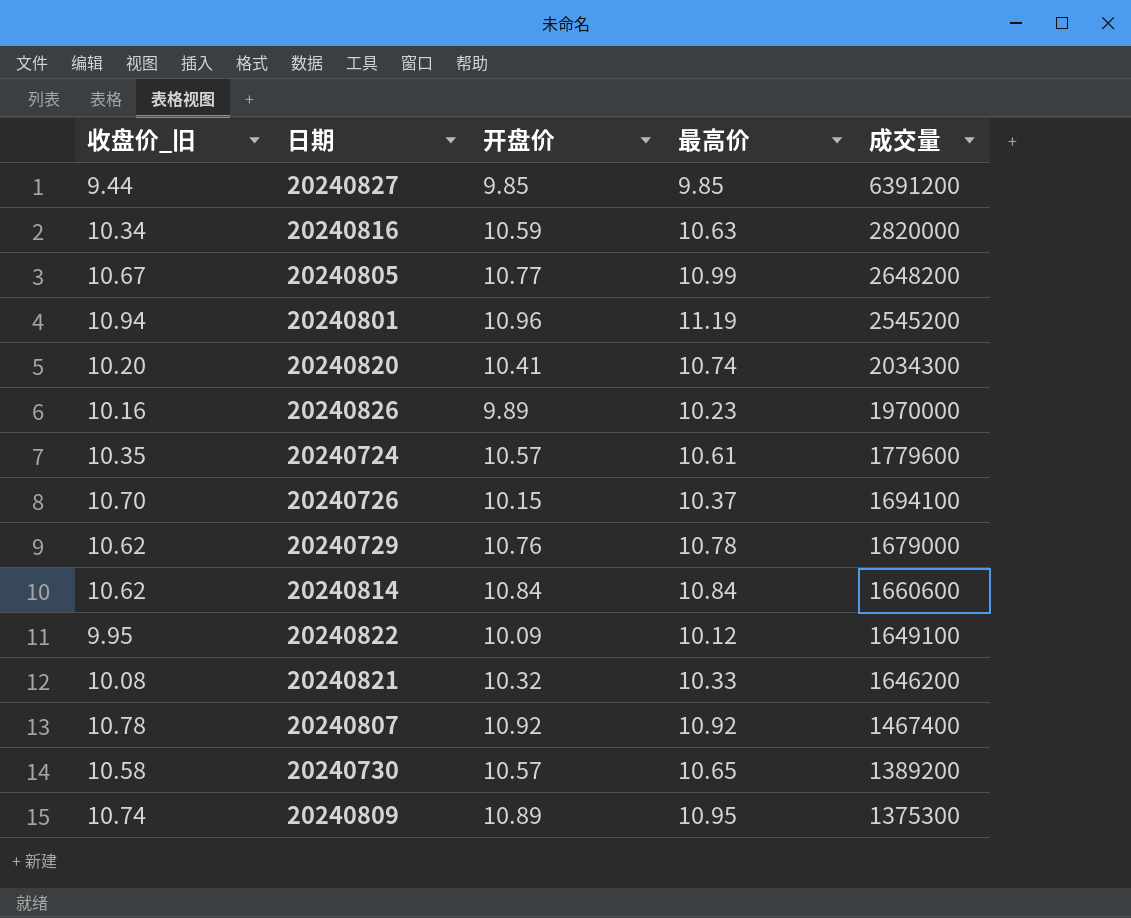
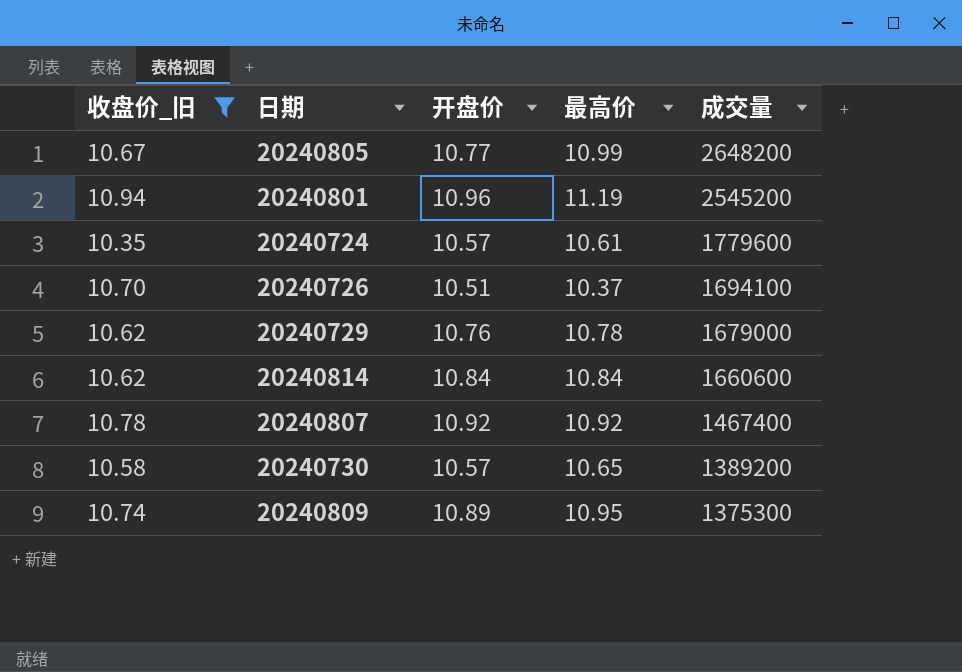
filter: none -> 收盘价_旧 >= 10.35
20240726 | 开盘价: 10.15 -> 10.51

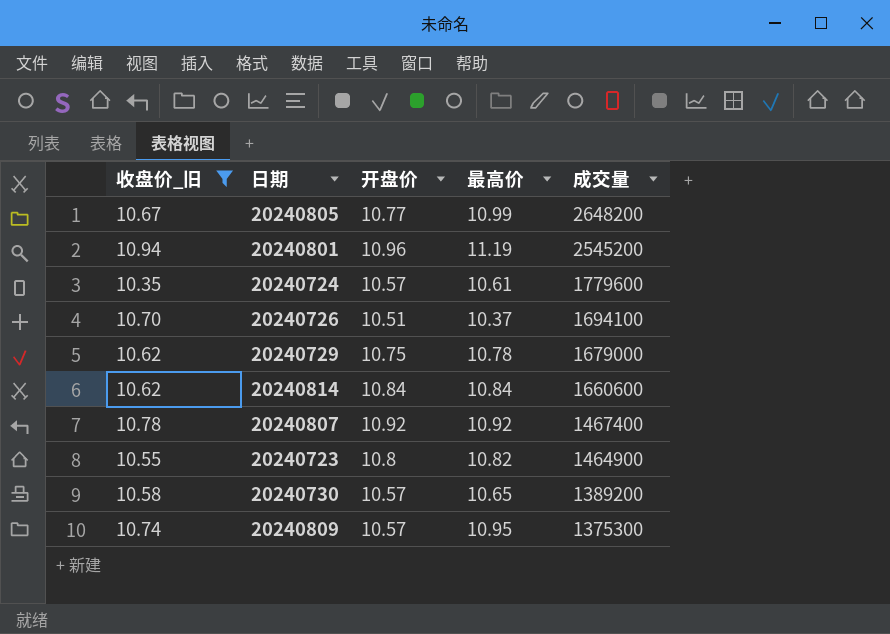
20240729 | 开盘价: 10.76 -> 10.75
row 20240723: none -> 10.55 | 10.8 | 10.82 | 1464900
20240809 | 开盘价: 10.89 -> 10.57

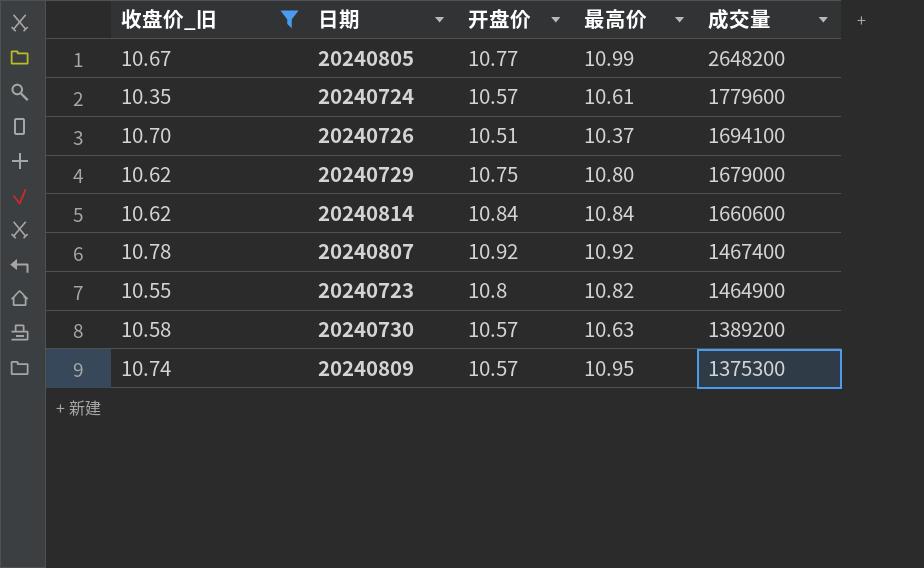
row 20240801: 10.94 | 10.96 | 11.19 | 2545200 -> none
20240729 | 最高价: 10.78 -> 10.80
20240730 | 最高价: 10.65 -> 10.63

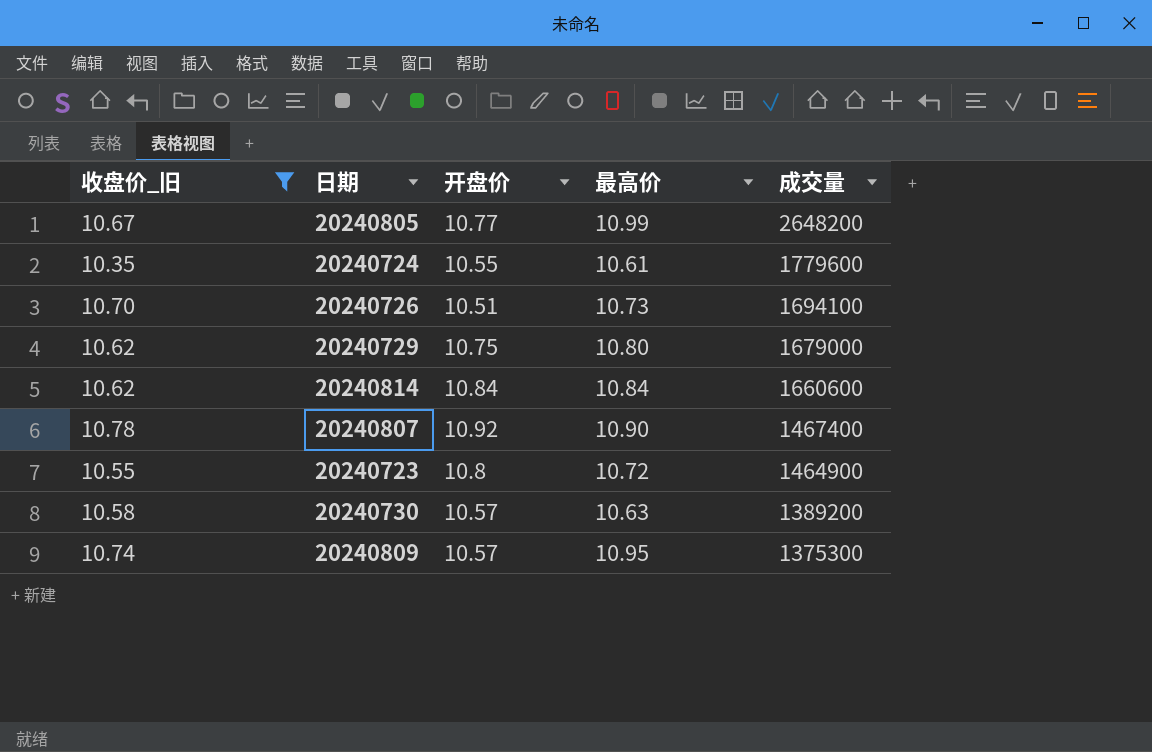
20240724 | 开盘价: 10.57 -> 10.55
20240726 | 最高价: 10.37 -> 10.73
20240807 | 最高价: 10.92 -> 10.90
20240723 | 最高价: 10.82 -> 10.72

